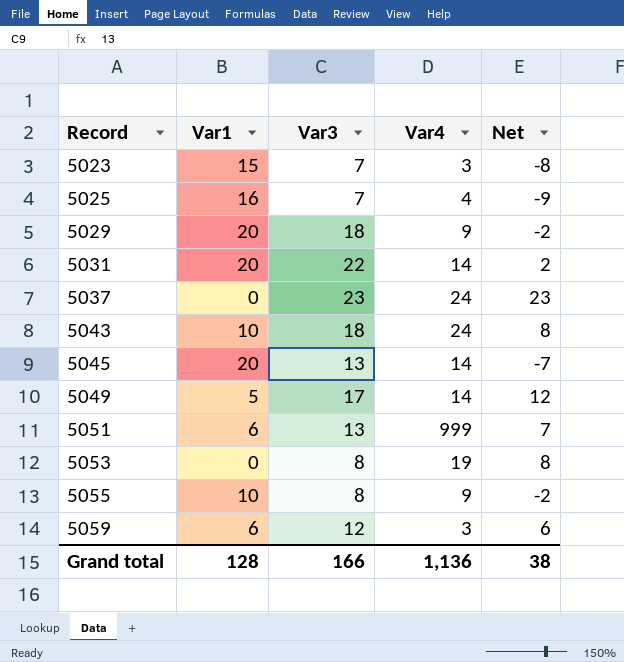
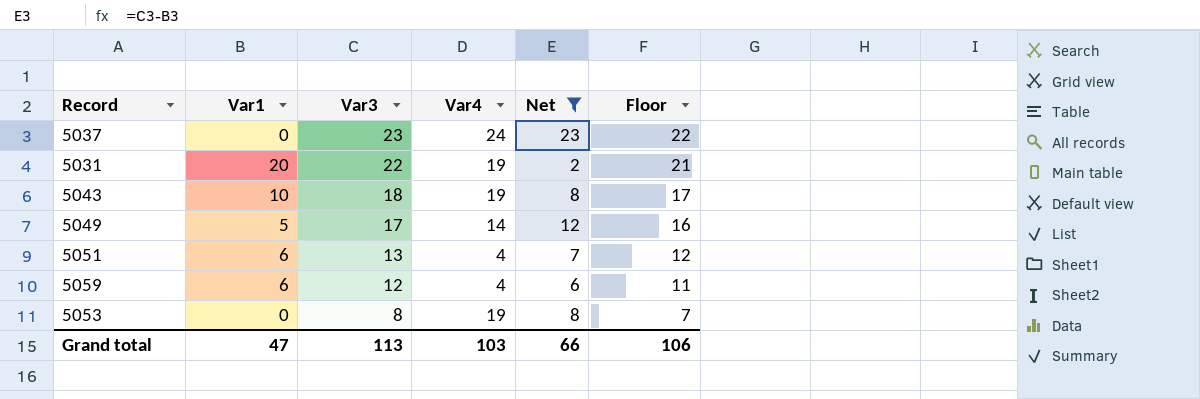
filter: none -> Net >= 2
row order: Record ascending -> Var3 descending
column Floor | formula: none -> [Var3] - 1
5031 | Var4: 14 -> 19
5043 | Var4: 24 -> 19
5051 | Var4: 999 -> 4
5059 | Var4: 3 -> 4
Grand total | Var1: 128 -> 47
Grand total | Var3: 166 -> 113
Grand total | Var4: 1,136 -> 103
Grand total | Net: 38 -> 66

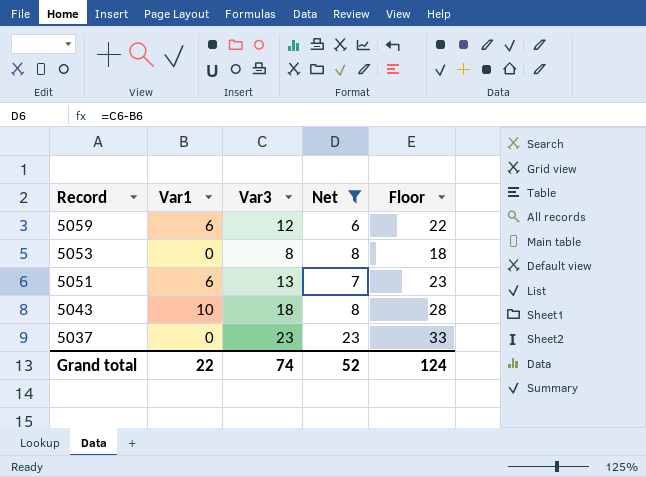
row order: Var3 descending -> Record descending
column Var4 | position: 4 -> none
column Floor | formula: [Var3] - 1 -> [Var3] + 10
row 5031: 20 | 22 | 19 | 2 | 21 -> none
row 5049: 5 | 17 | 14 | 12 | 16 -> none
Grand total | Var1: 47 -> 22
Grand total | Var3: 113 -> 74
Grand total | Net: 66 -> 52
Grand total | Floor: 106 -> 124

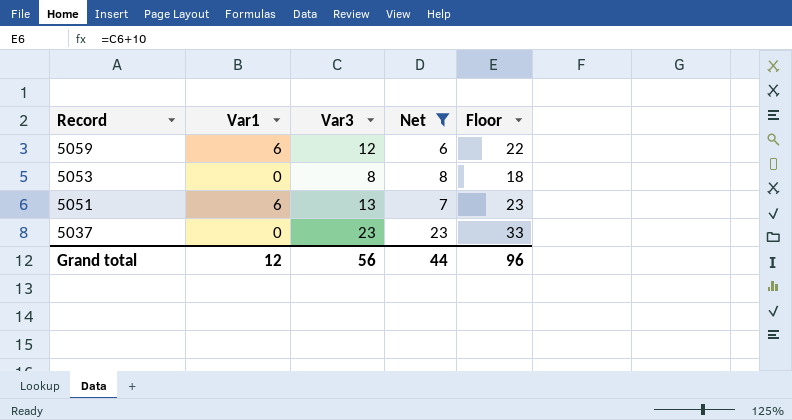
row 5043: 10 | 18 | 8 | 28 -> none
Grand total | Var1: 22 -> 12
Grand total | Var3: 74 -> 56
Grand total | Net: 52 -> 44
Grand total | Floor: 124 -> 96

